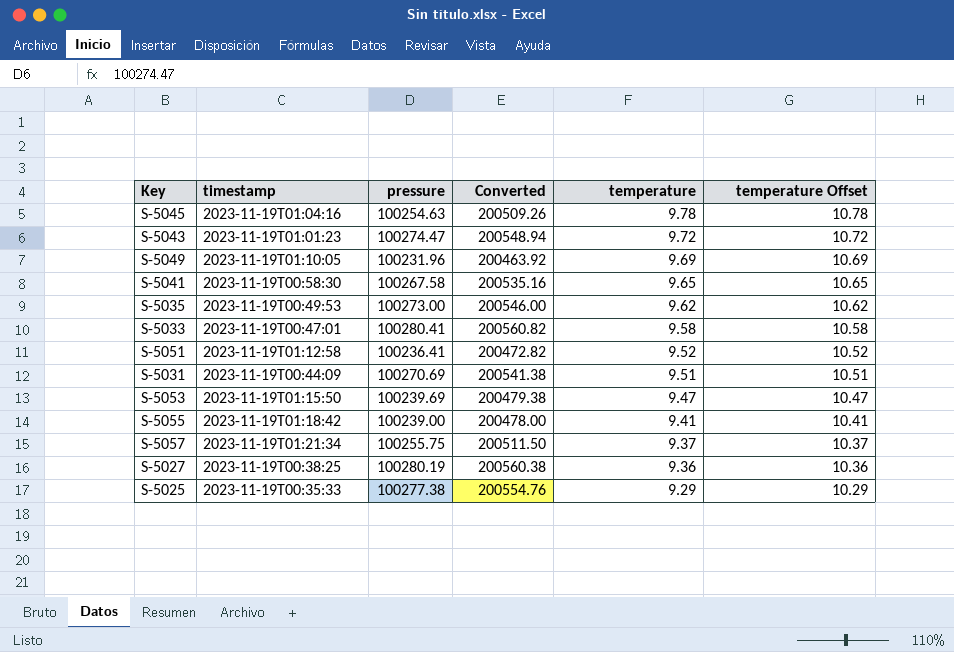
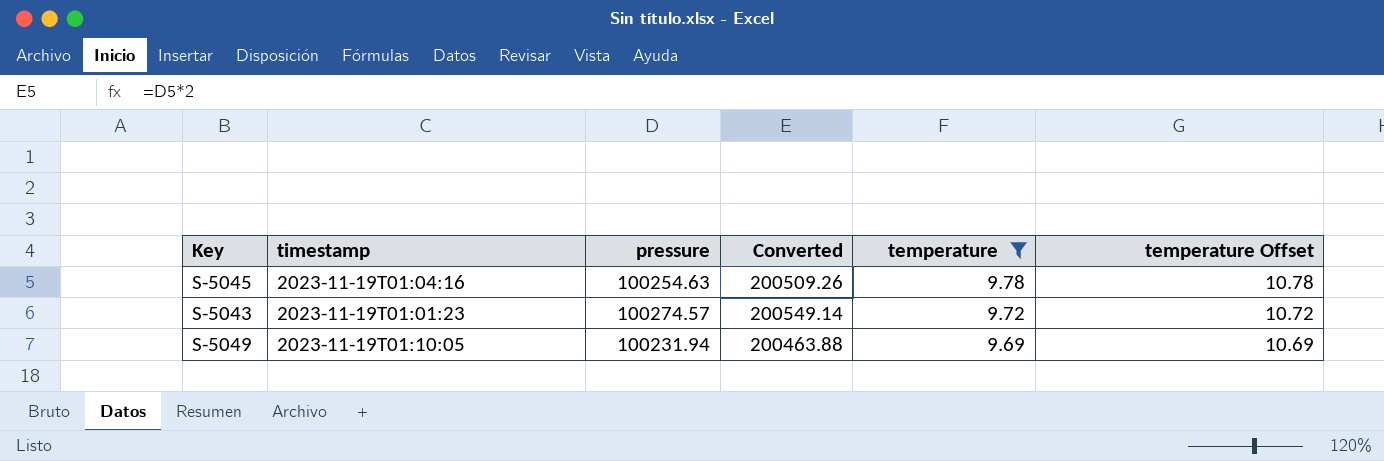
filter: none -> temperature >= 9.69
S-5043 | pressure: 100274.47 -> 100274.57
S-5043 | Converted: 200548.94 -> 200549.14
S-5049 | pressure: 100231.96 -> 100231.94
S-5049 | Converted: 200463.92 -> 200463.88

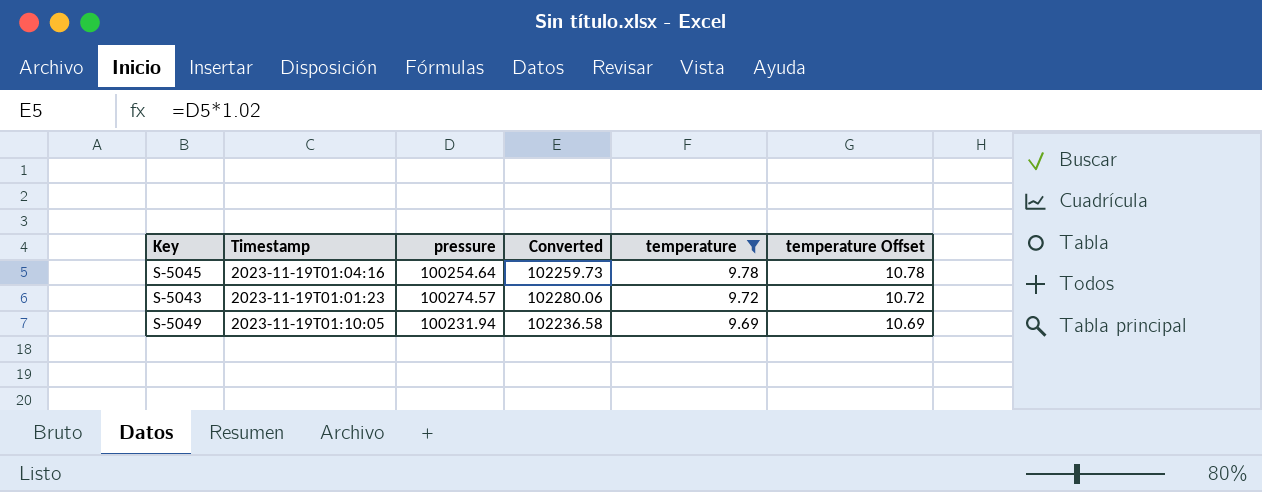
column name: timestamp -> Timestamp
column Converted | formula: [pressure] * 2 -> [pressure] * 1.02
S-5045 | pressure: 100254.63 -> 100254.64

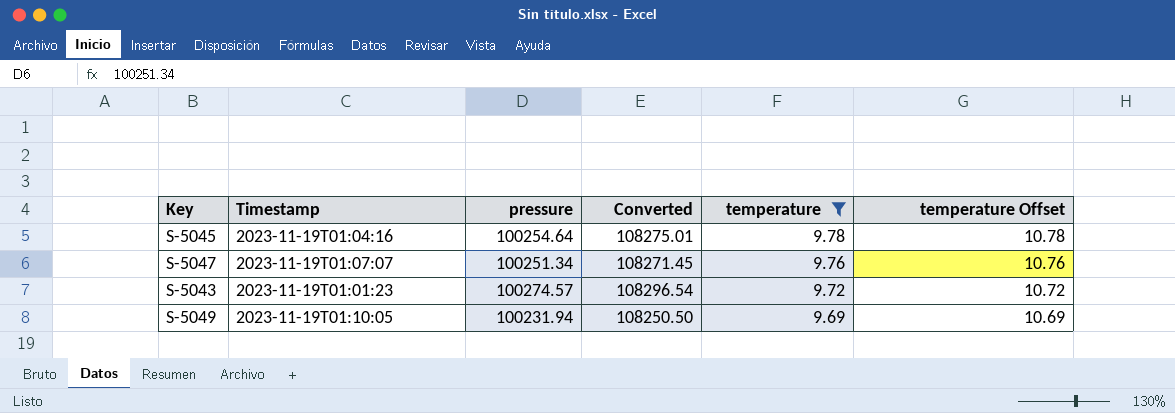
column Converted | formula: [pressure] * 1.02 -> [pressure] * 1.08
row S-5047: none -> 2023-11-19T01:07:07 | 100251.34 | 108271.45 | 9.76 | 10.76

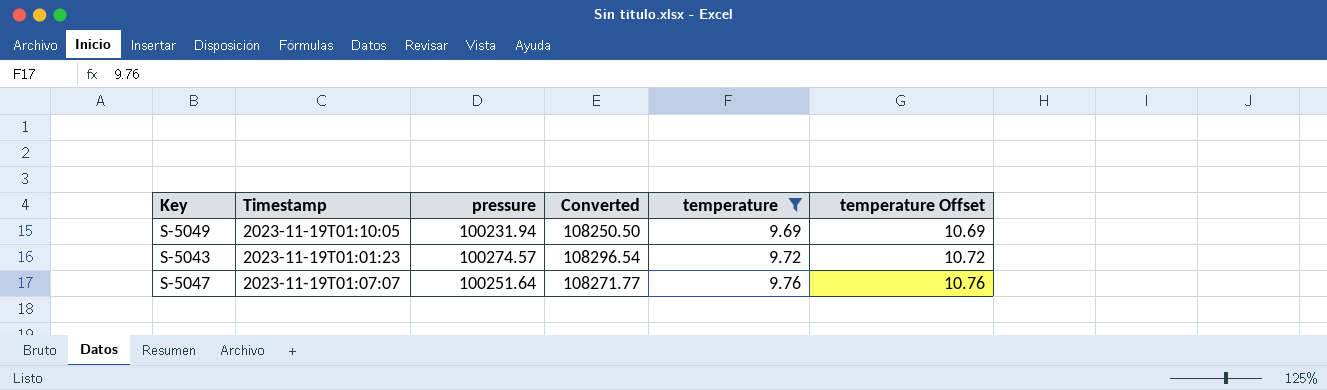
row order: temperature descending -> temperature ascending
row S-5045: 2023-11-19T01:04:16 | 100254.64 | 108275.01 | 9.78 | 10.78 -> none
S-5047 | pressure: 100251.34 -> 100251.64
S-5047 | Converted: 108271.45 -> 108271.77

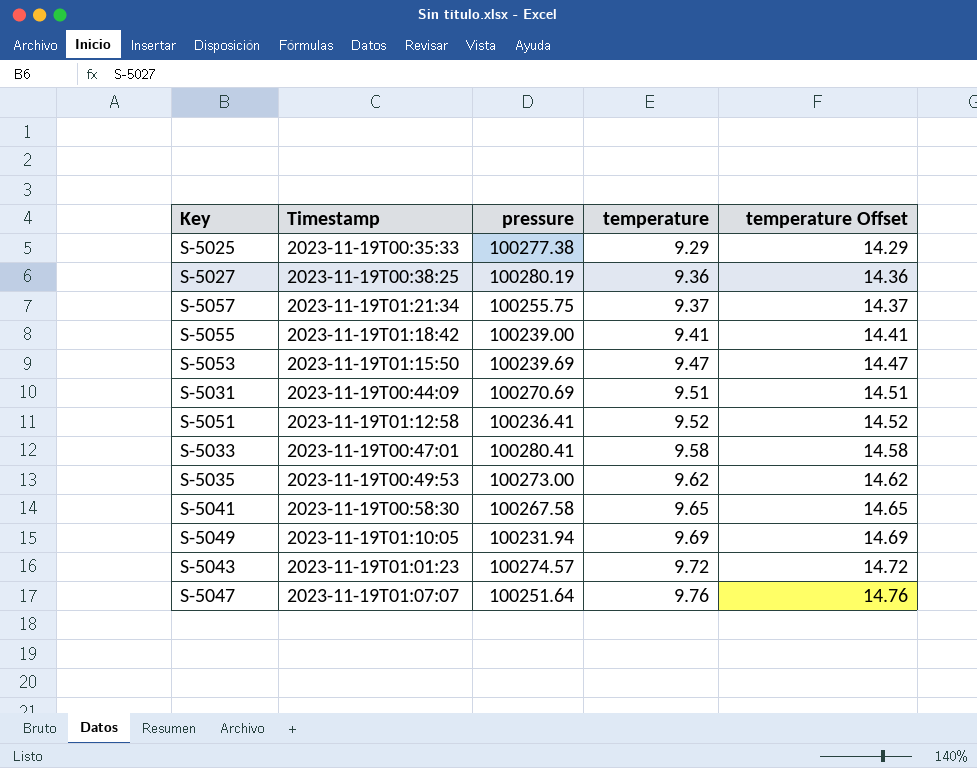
filter: temperature >= 9.69 -> none
column Converted | formula: [pressure] * 1.08 -> none
column temperature Offset | formula: [temperature] + 1 -> [temperature] + 5

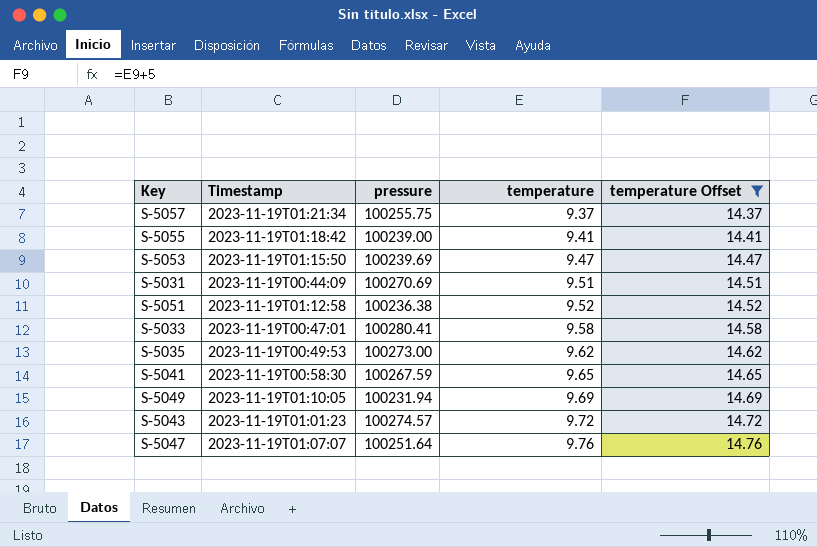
filter: none -> temperature Offset >= 14.37
S-5051 | pressure: 100236.41 -> 100236.38
S-5041 | pressure: 100267.58 -> 100267.59

